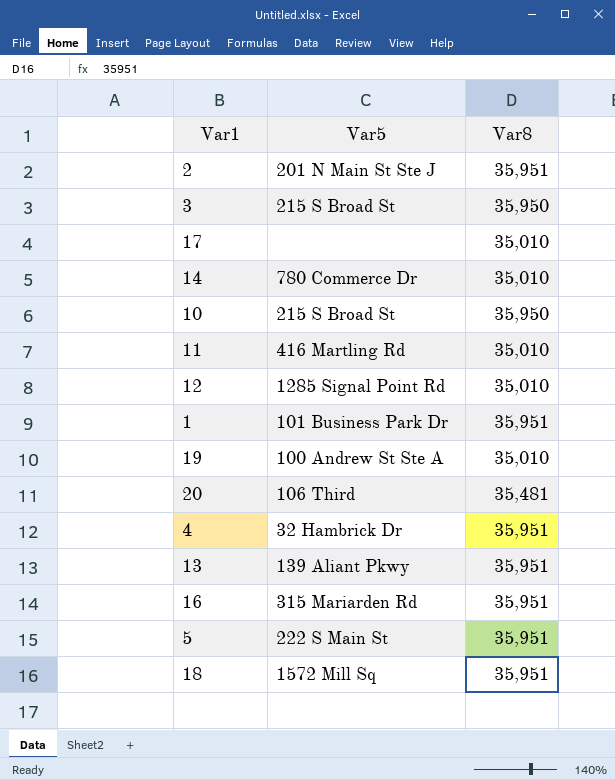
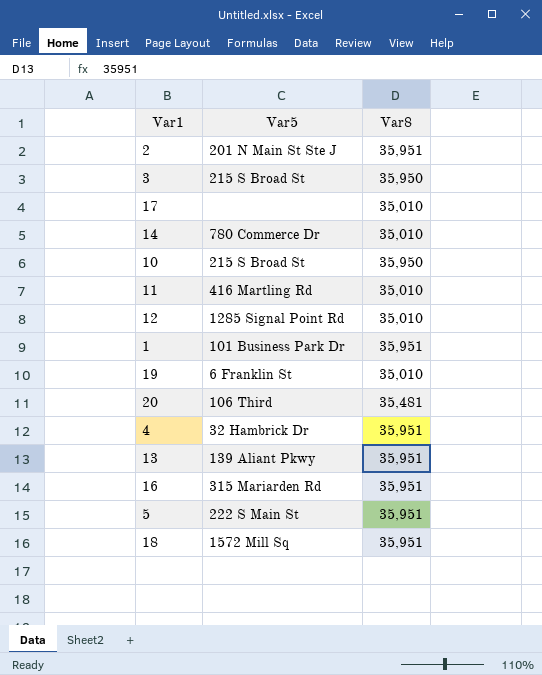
19 | Var5: 100 Andrew St Ste A -> 6 Franklin St

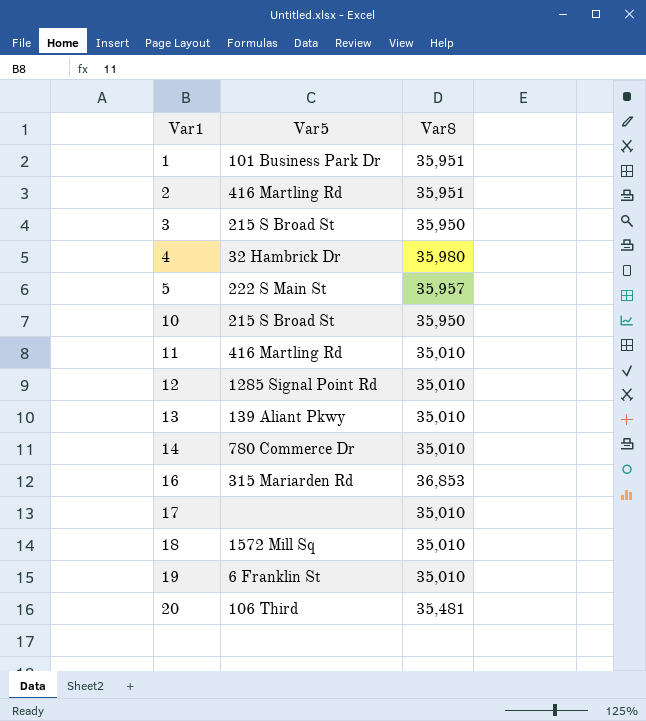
row order: none -> Var1 ascending
2 | Var5: 201 N Main St Ste J -> 416 Martling Rd
4 | Var8: 35,951 -> 35,980
5 | Var8: 35,951 -> 35,957
13 | Var8: 35,951 -> 35,010
16 | Var8: 35,951 -> 36,853
18 | Var8: 35,951 -> 35,010

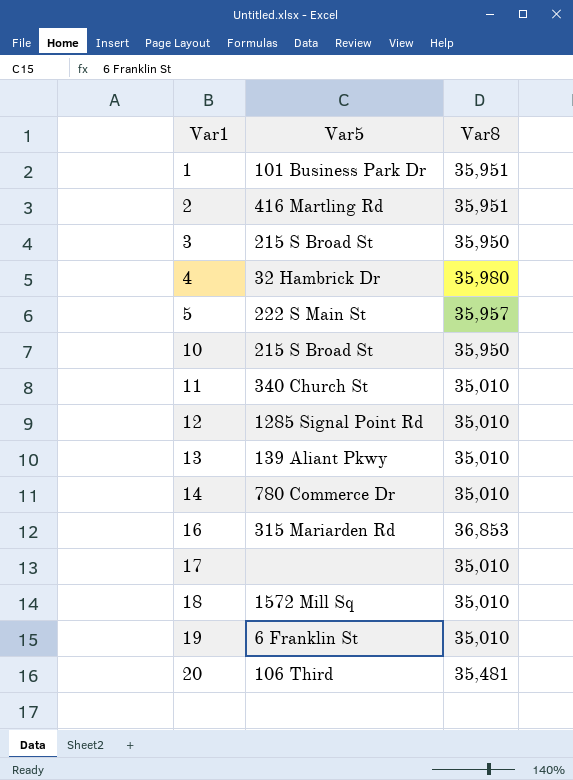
11 | Var5: 416 Martling Rd -> 340 Church St

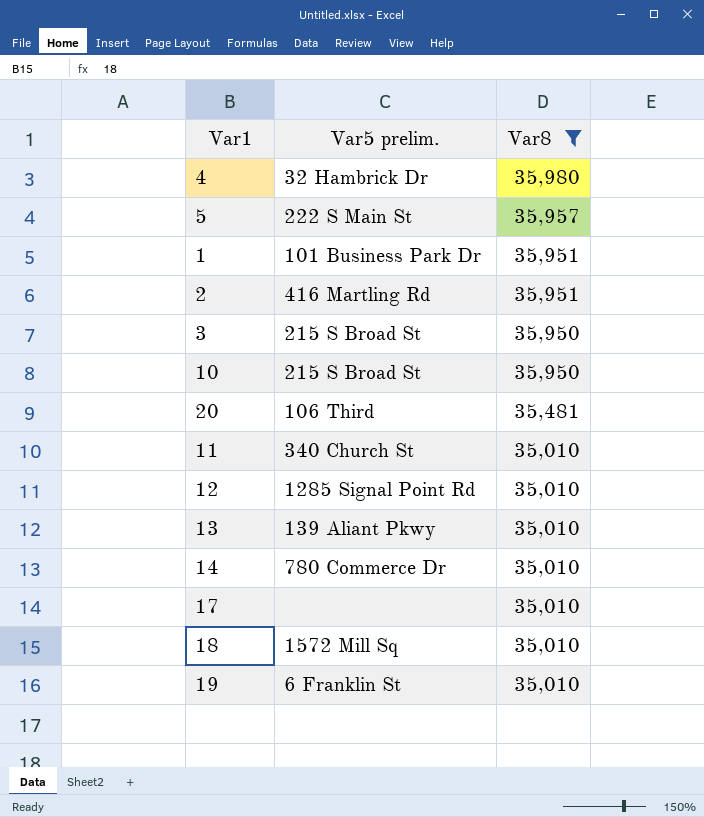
filter: none -> Var8 != 36,853
row order: Var1 ascending -> Var8 descending
column name: Var5 -> Var5 prelim.

